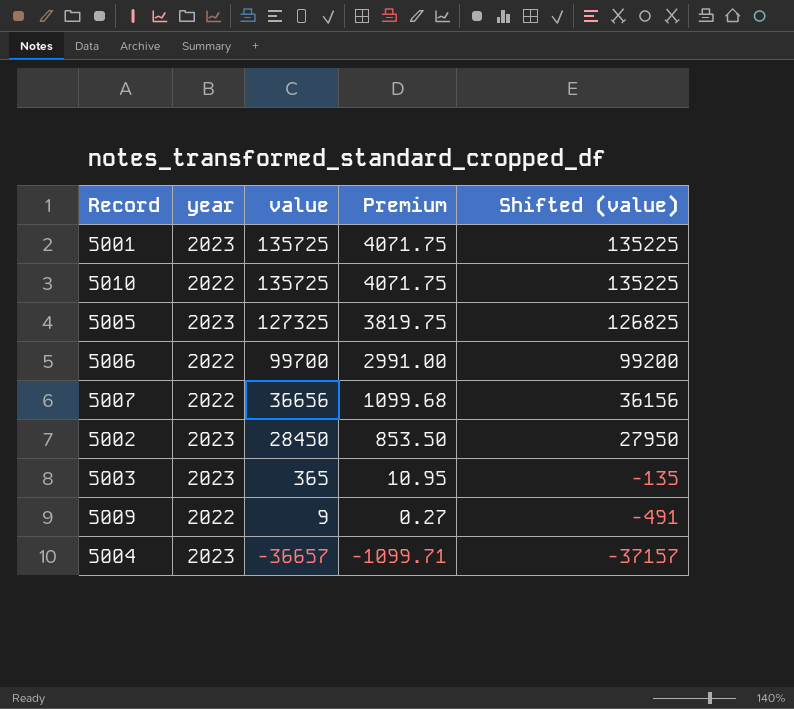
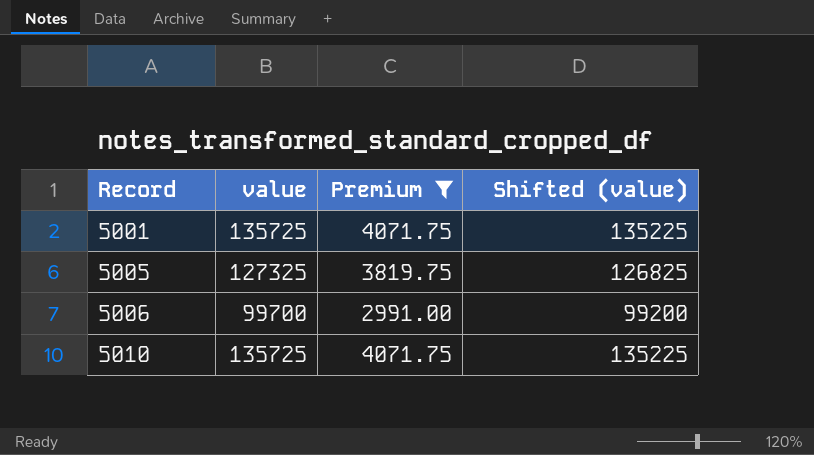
filter: none -> Premium >= 2991.00
row order: value descending -> Record ascending
column year | position: 2 -> none

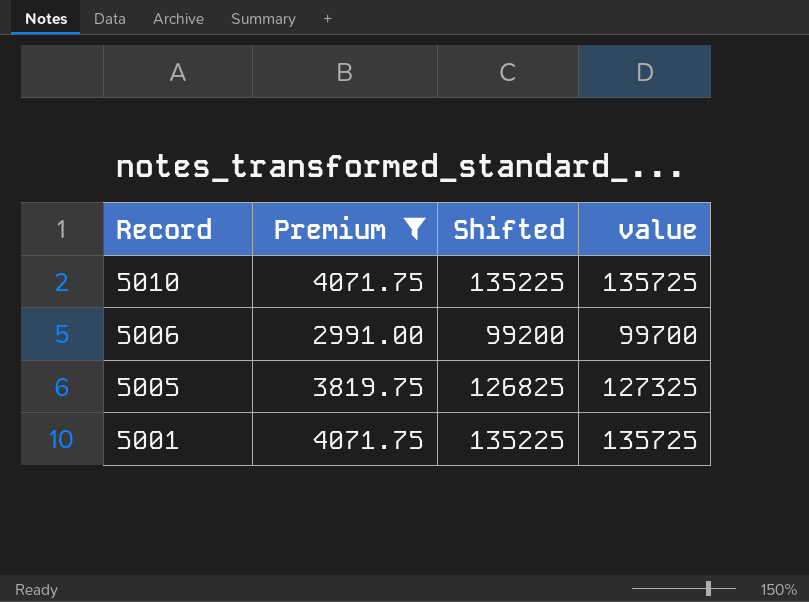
row order: Record ascending -> Record descending
column name: Shifted (value) -> Shifted
column value | position: 2 -> 4

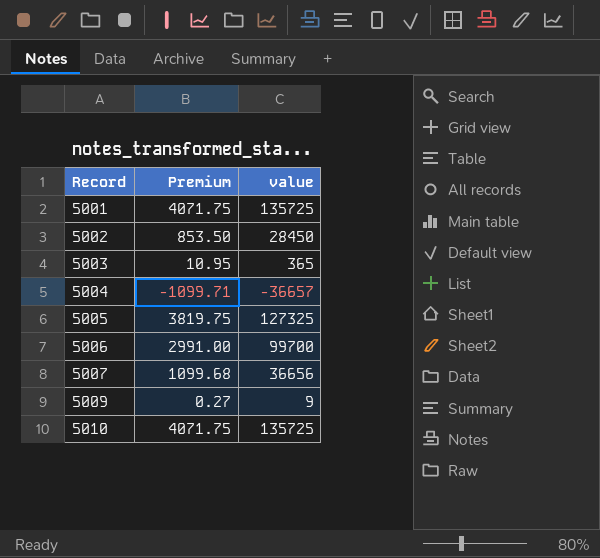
filter: Premium >= 2991.00 -> none
row order: Record descending -> Record ascending
column Shifted | formula: [value] - 500 -> none

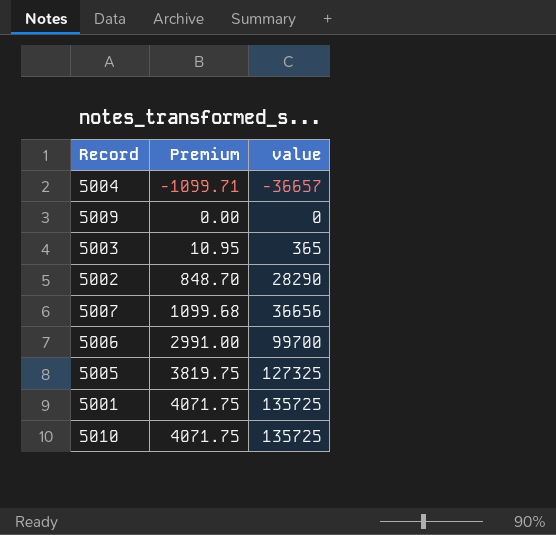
row order: Record ascending -> Premium ascending
5009 | Premium: 0.27 -> 0.00
5009 | value: 9 -> 0
5002 | Premium: 853.50 -> 848.70
5002 | value: 28450 -> 28290

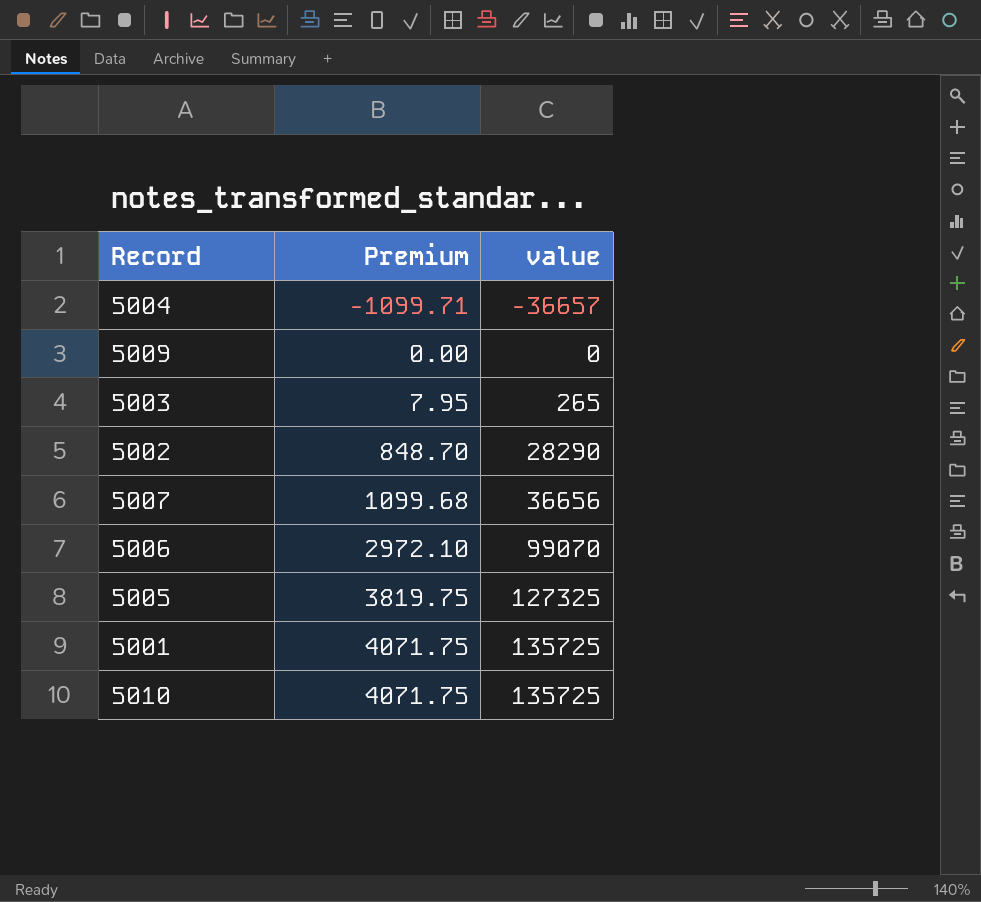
5003 | Premium: 10.95 -> 7.95
5003 | value: 365 -> 265
5006 | Premium: 2991.00 -> 2972.10
5006 | value: 99700 -> 99070

